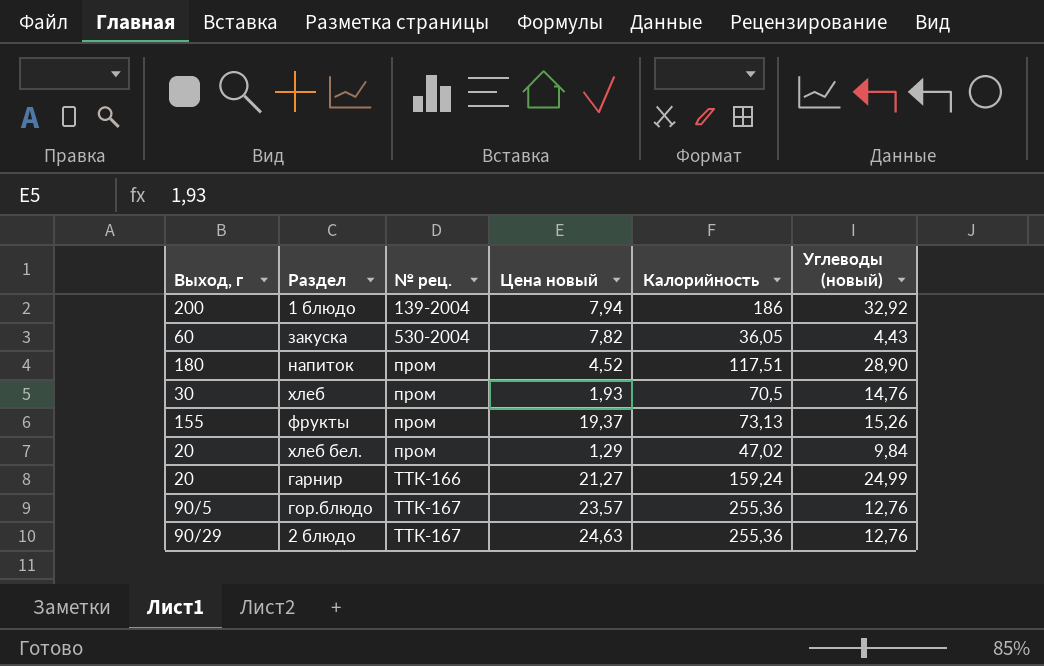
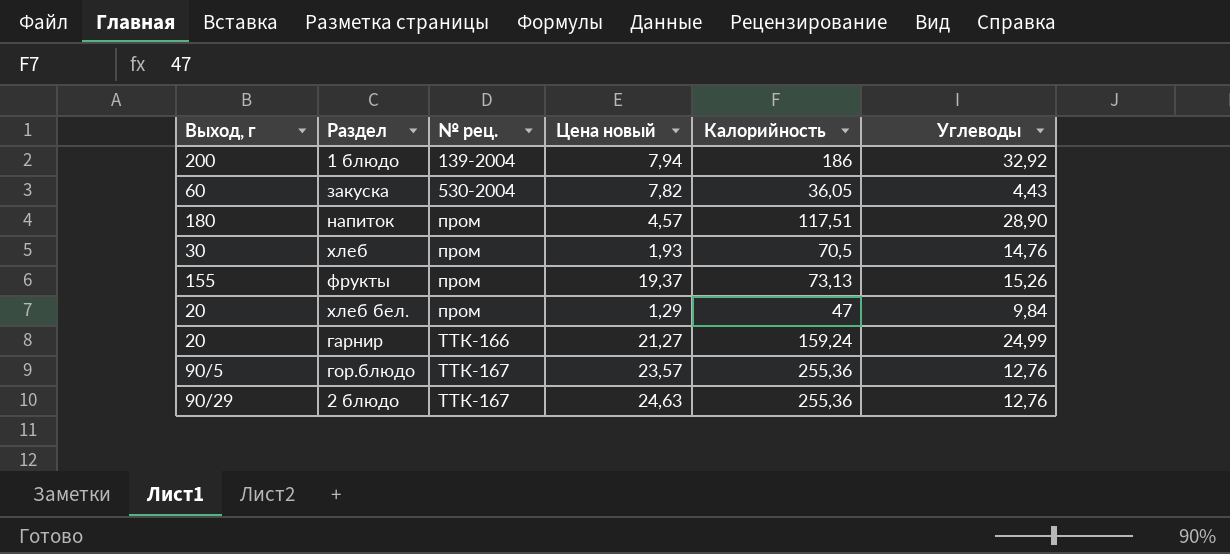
column name: Углеводы (новый) -> Углеводы
напиток | Цена новый: 4,52 -> 4,57
хлеб бел. | Калорийность: 47,02 -> 47

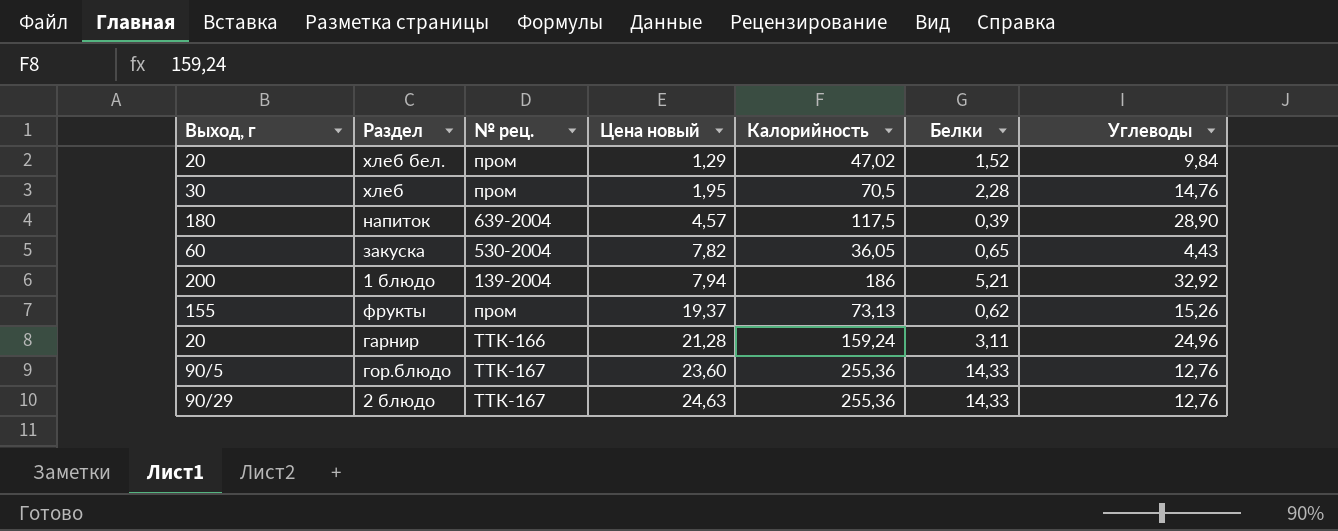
row order: № рец. ascending -> Цена новый ascending
column Белки | position: none -> 6
хлеб бел. | Калорийность: 47 -> 47,02
хлеб | Цена новый: 1,93 -> 1,95
напиток | № рец.: пром -> 639-2004
напиток | Калорийность: 117,51 -> 117,5
гарнир | Цена новый: 21,27 -> 21,28
гарнир | Углеводы: 24,99 -> 24,96
гор.блюдо | Цена новый: 23,57 -> 23,60

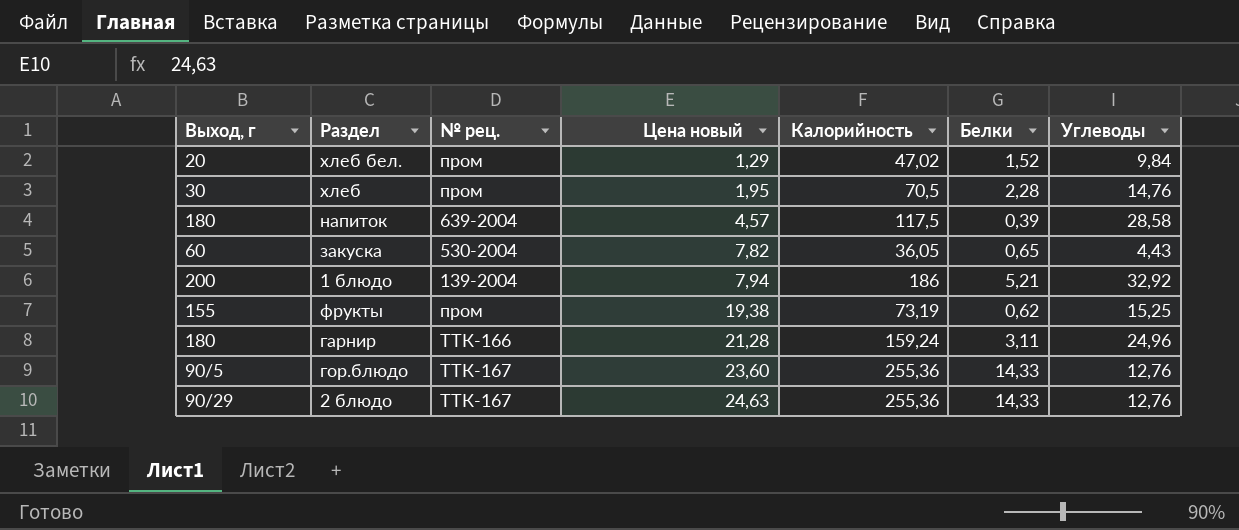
напиток | Углеводы: 28,90 -> 28,58
фрукты | Цена новый: 19,37 -> 19,38
фрукты | Калорийность: 73,13 -> 73,19
фрукты | Углеводы: 15,26 -> 15,25
гарнир | Выход, г: 20 -> 180

